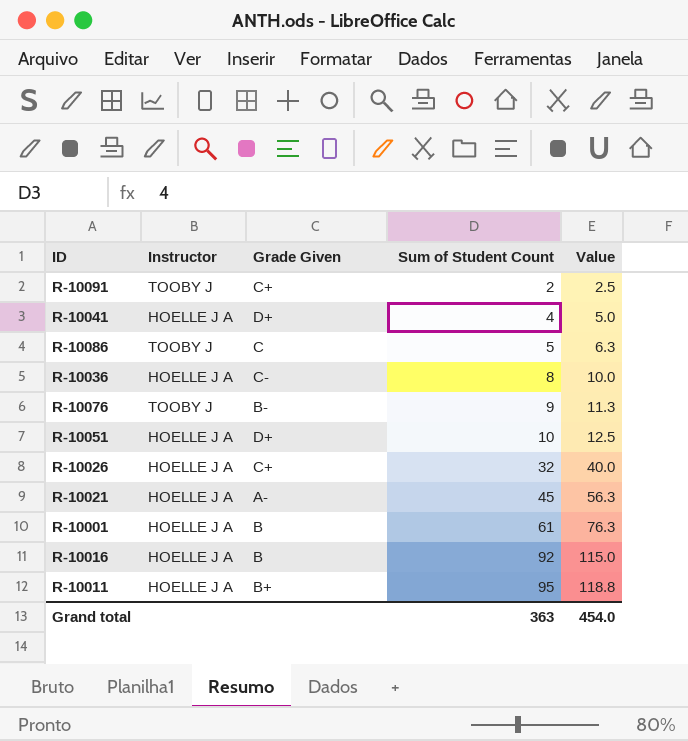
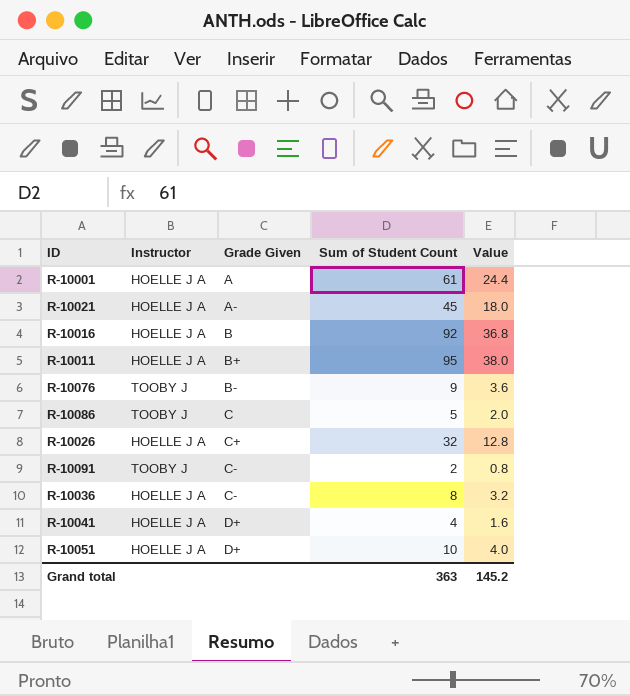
row order: Sum of Student Count ascending -> Grade Given ascending
column Value | formula: [Sum of Student Count] * 1.25 -> [Sum of Student Count] * 0.4
R-10001 | Grade Given: B -> A
R-10091 | Grade Given: C+ -> C-
Grand total | Value: 454.0 -> 145.2

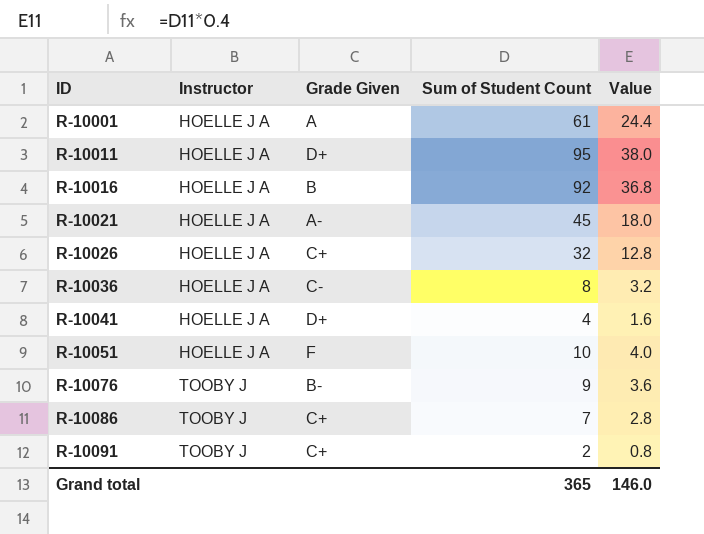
row order: Grade Given ascending -> ID ascending
R-10011 | Grade Given: B+ -> D+
R-10051 | Grade Given: D+ -> F
R-10086 | Grade Given: C -> C+
R-10086 | Sum of Student Count: 5 -> 7
R-10086 | Value: 2.0 -> 2.8
R-10091 | Grade Given: C- -> C+
Grand total | Sum of Student Count: 363 -> 365
Grand total | Value: 145.2 -> 146.0

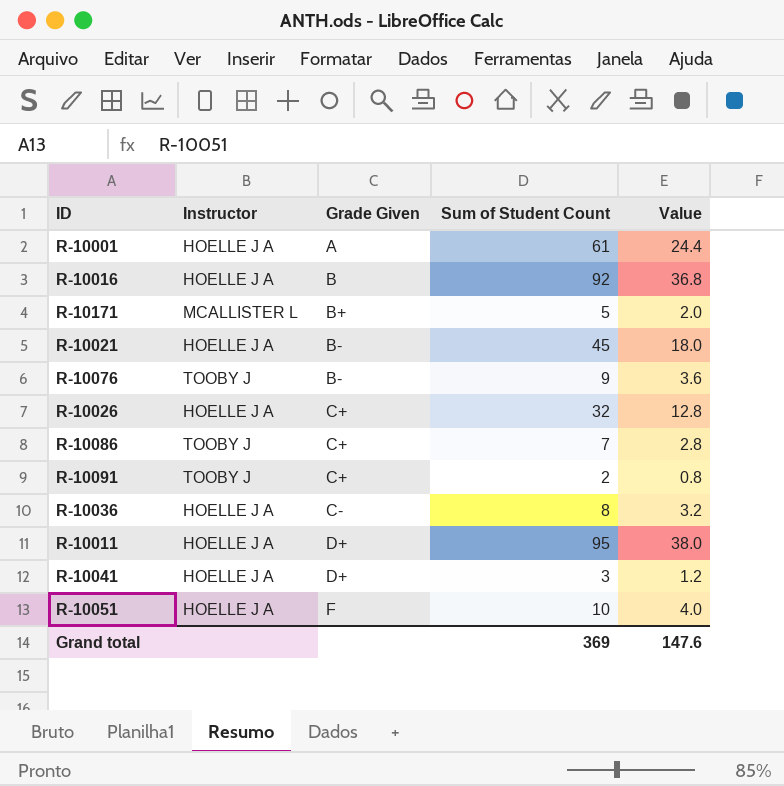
row order: ID ascending -> Grade Given ascending
row R-10171: none -> MCALLISTER L | B+ | 5 | 2.0
R-10021 | Grade Given: A- -> B-
R-10041 | Sum of Student Count: 4 -> 3
R-10041 | Value: 1.6 -> 1.2
Grand total | Sum of Student Count: 365 -> 369
Grand total | Value: 146.0 -> 147.6

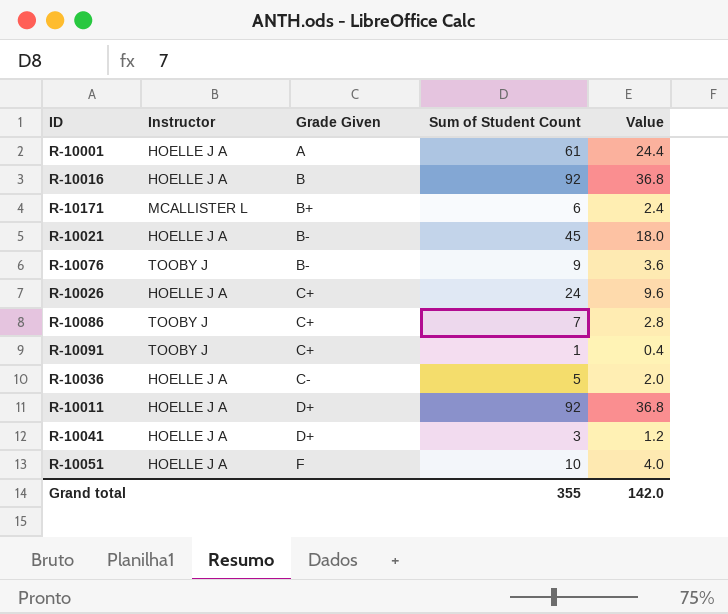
R-10171 | Sum of Student Count: 5 -> 6
R-10171 | Value: 2.0 -> 2.4
R-10026 | Sum of Student Count: 32 -> 24
R-10026 | Value: 12.8 -> 9.6
R-10091 | Sum of Student Count: 2 -> 1
R-10091 | Value: 0.8 -> 0.4
R-10036 | Sum of Student Count: 8 -> 5
R-10036 | Value: 3.2 -> 2.0
R-10011 | Sum of Student Count: 95 -> 92
R-10011 | Value: 38.0 -> 36.8
Grand total | Sum of Student Count: 369 -> 355
Grand total | Value: 147.6 -> 142.0

